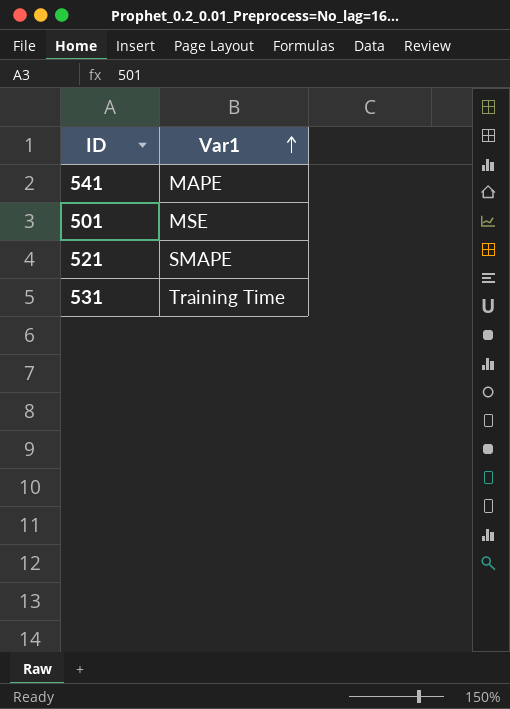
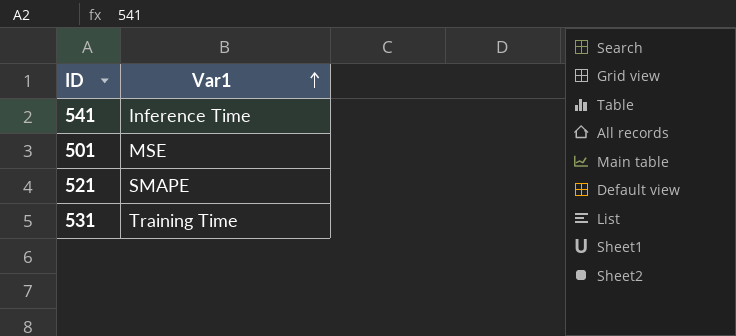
541 | Var1: MAPE -> Inference Time

